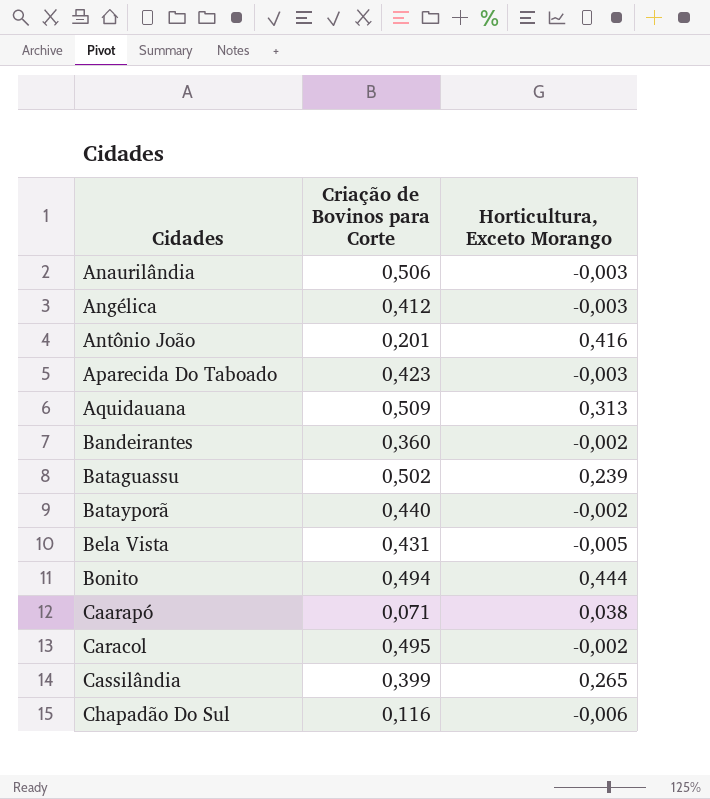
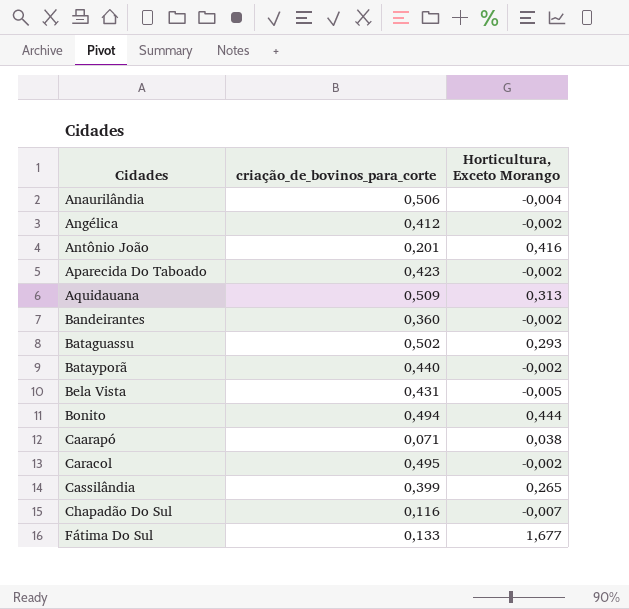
column name: Criação de Bovinos para Corte -> criação_de_bovinos_para_corte
Anaurilândia | Horticultura, Exceto Morango: -0,003 -> -0,004
Angélica | Horticultura, Exceto Morango: -0,003 -> -0,002
Aparecida Do Taboado | Horticultura, Exceto Morango: -0,003 -> -0,002
Bataguassu | Horticultura, Exceto Morango: 0,239 -> 0,293
Chapadão Do Sul | Horticultura, Exceto Morango: -0,006 -> -0,007
row Fátima Do Sul: none -> 0,133 | 1,677

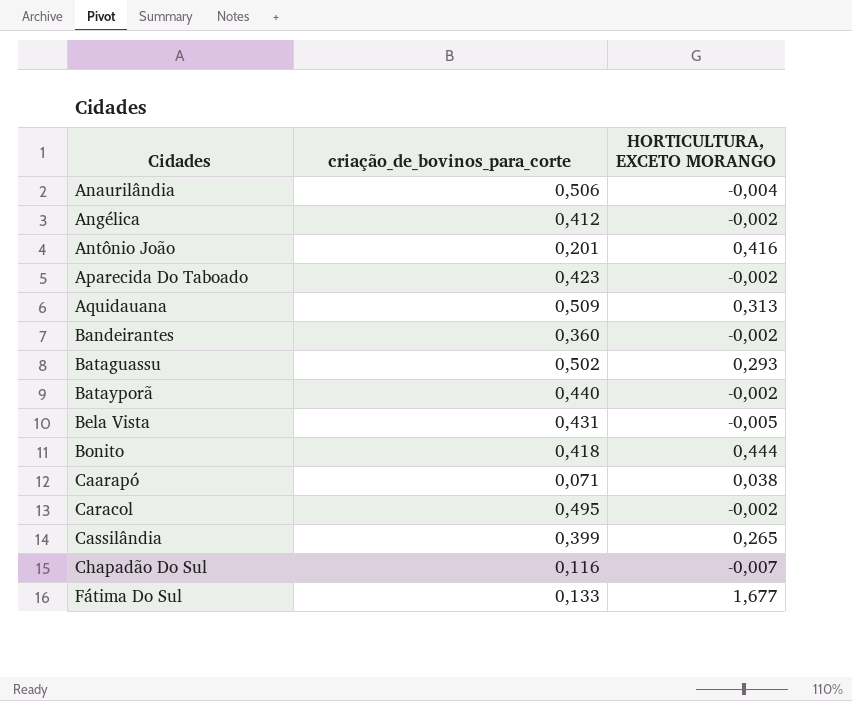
column name: Horticultura, Exceto Morango -> HORTICULTURA, EXCETO MORANGO
Bonito | criação_de_bovinos_para_corte: 0,494 -> 0,418

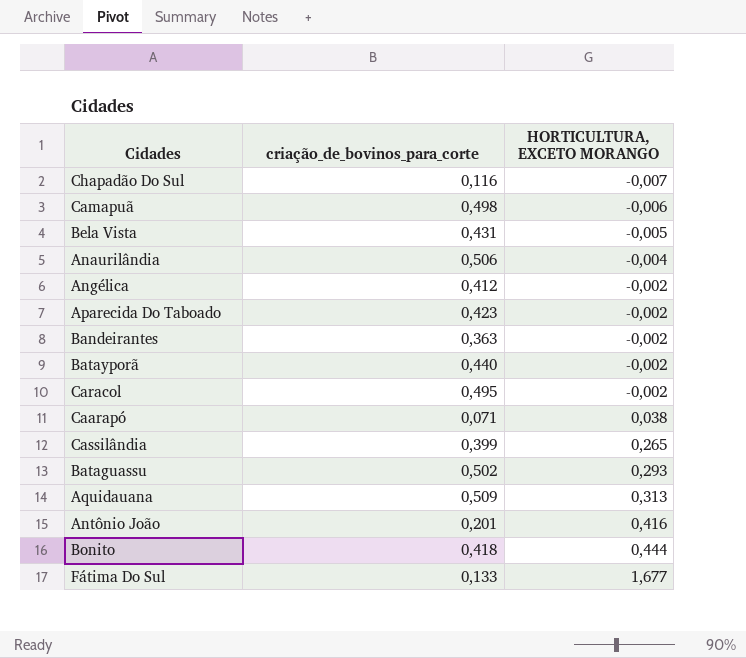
row order: Cidades ascending -> HORTICULTURA, EXCETO MORANGO ascending
row Camapuã: none -> 0,498 | -0,006
Bandeirantes | criação_de_bovinos_para_corte: 0,360 -> 0,363

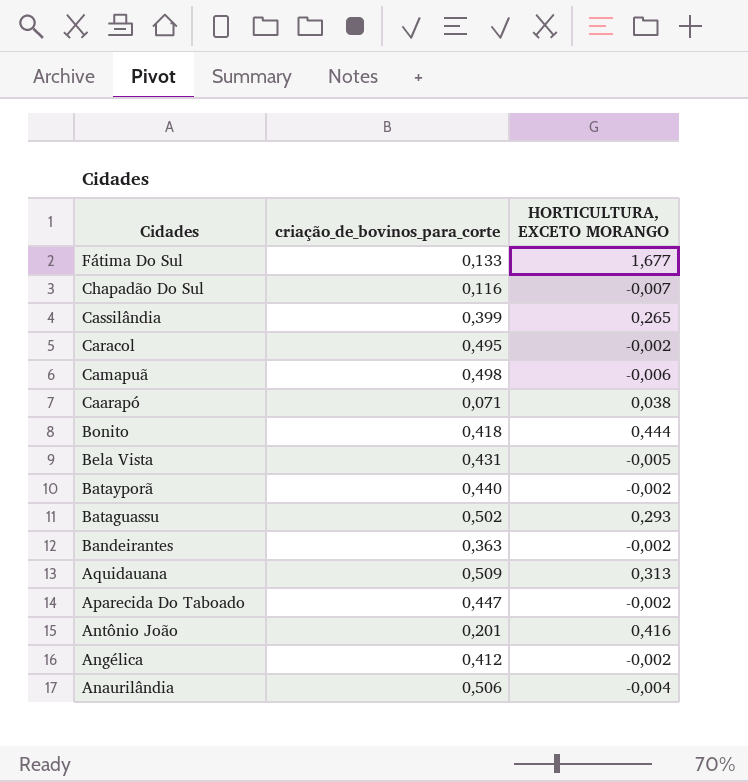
row order: HORTICULTURA, EXCETO MORANGO ascending -> Cidades descending
Aparecida Do Taboado | criação_de_bovinos_para_corte: 0,423 -> 0,447

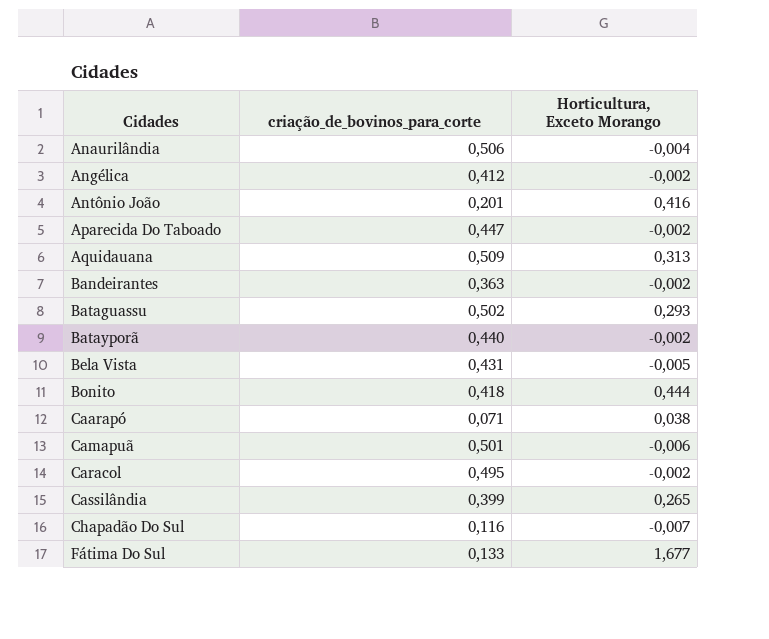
row order: Cidades descending -> Cidades ascending
column name: HORTICULTURA, EXCETO MORANGO -> Horticultura, Exceto Morango
Camapuã | criação_de_bovinos_para_corte: 0,498 -> 0,501

